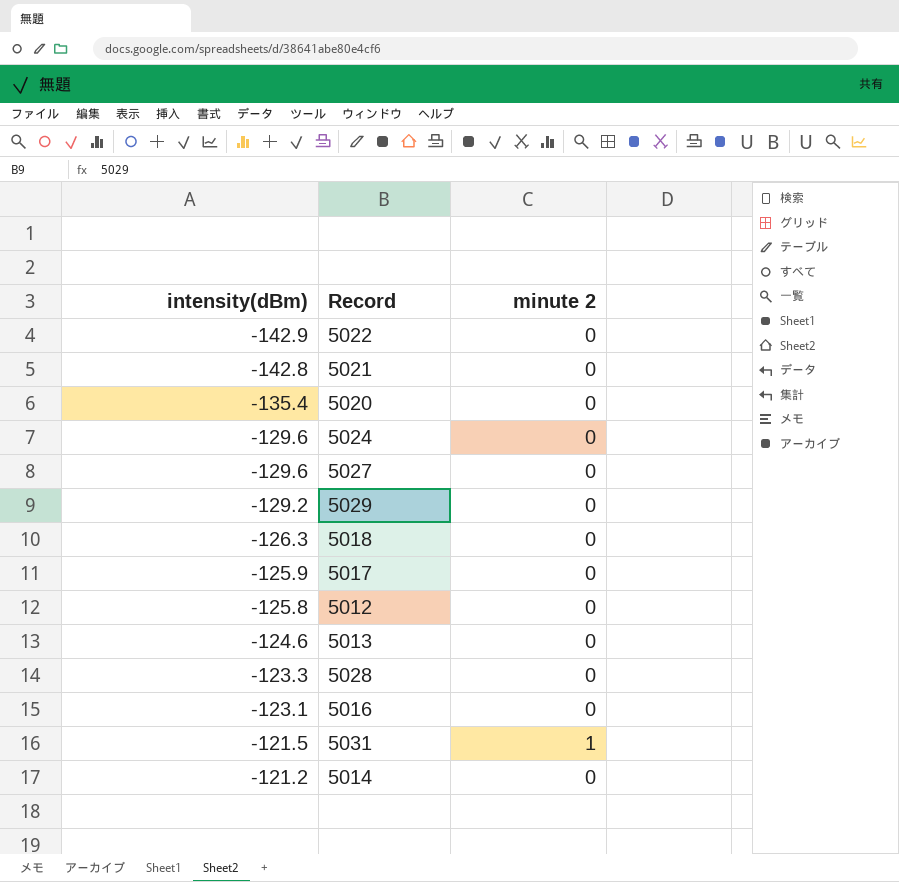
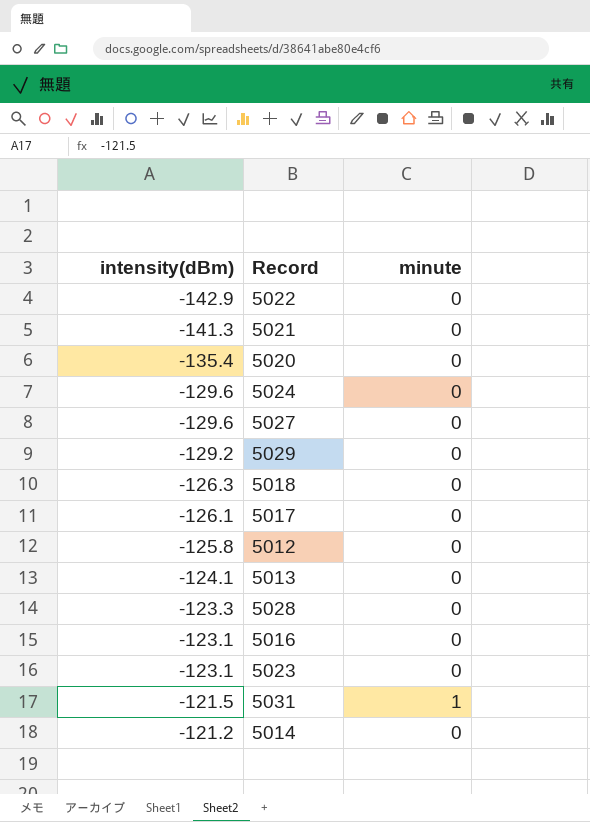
column name: minute 2 -> minute
5021 | intensity(dBm): -142.8 -> -141.3
5017 | intensity(dBm): -125.9 -> -126.1
5013 | intensity(dBm): -124.6 -> -124.1
row 5023: none -> -123.1 | 0

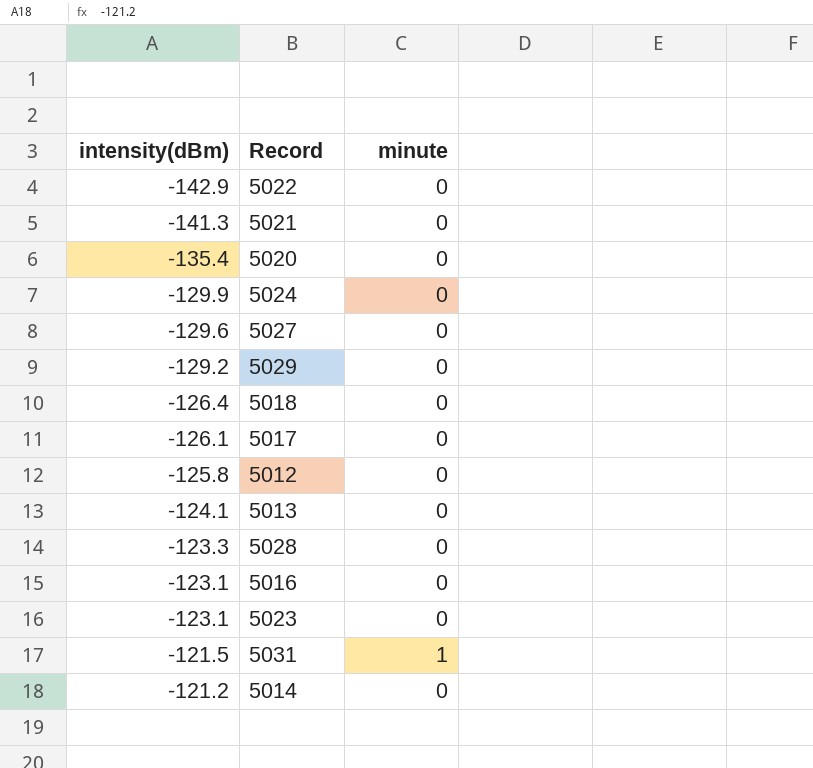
5024 | intensity(dBm): -129.6 -> -129.9
5018 | intensity(dBm): -126.3 -> -126.4

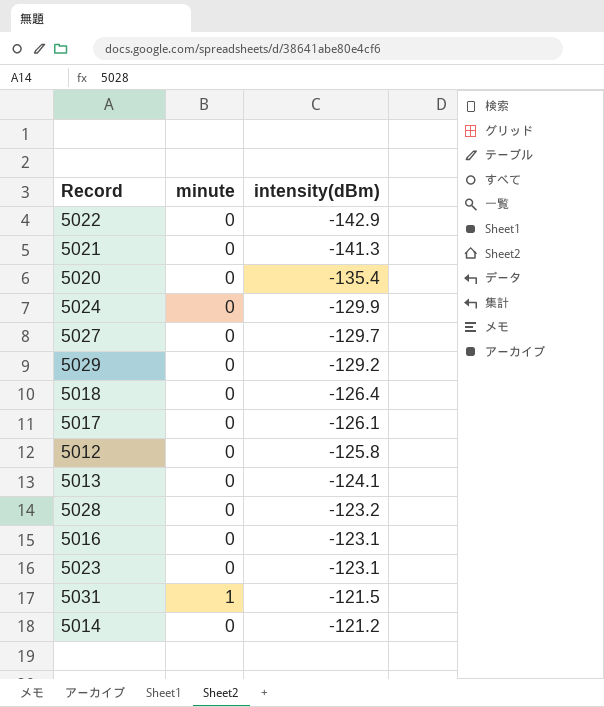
column intensity(dBm) | position: 1 -> 3
5027 | intensity(dBm): -129.6 -> -129.7
5028 | intensity(dBm): -123.3 -> -123.2

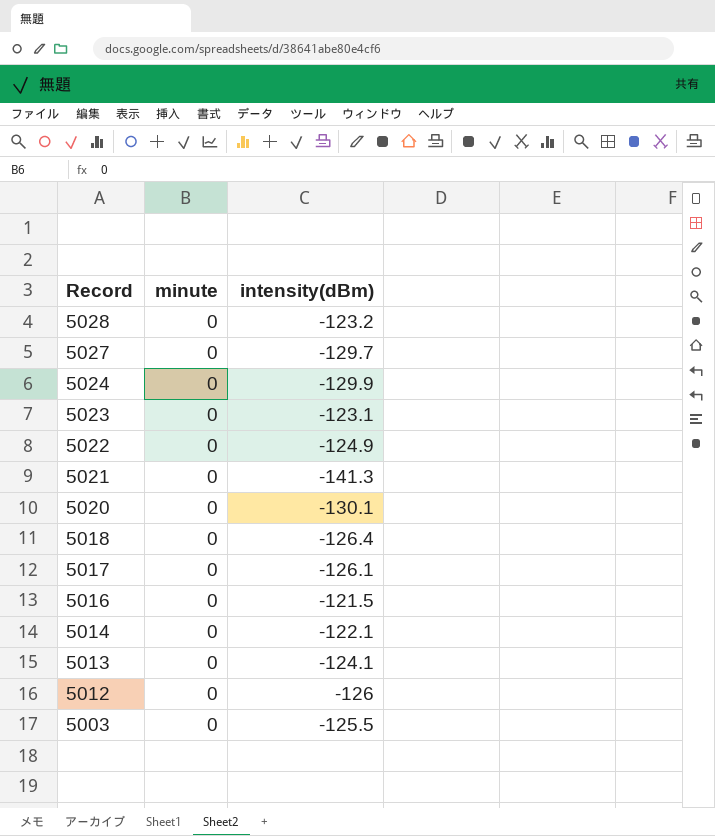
row order: intensity(dBm) ascending -> Record descending
row 5029: 0 | -129.2 -> none
row 5031: 1 | -121.5 -> none
5022 | intensity(dBm): -142.9 -> -124.9
5020 | intensity(dBm): -135.4 -> -130.1
5016 | intensity(dBm): -123.1 -> -121.5
5014 | intensity(dBm): -121.2 -> -122.1
5012 | intensity(dBm): -125.8 -> -126
row 5003: none -> 0 | -125.5

